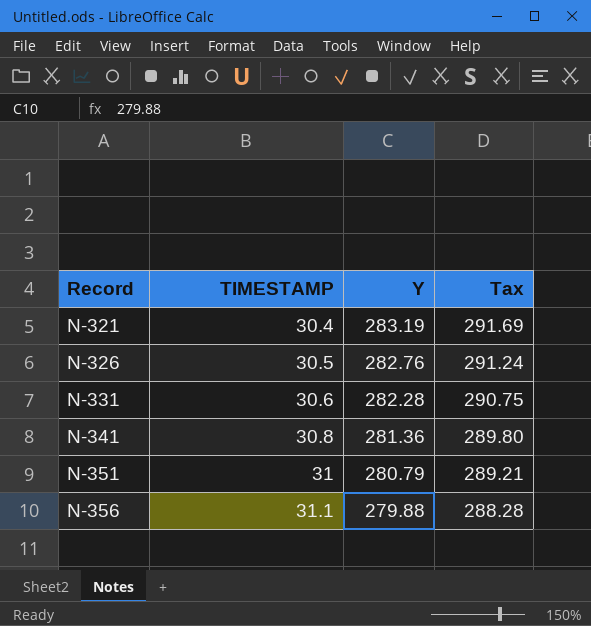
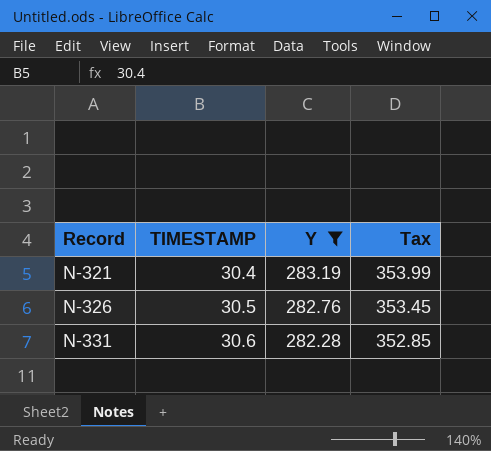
filter: none -> Y >= 282.28
column Tax | formula: [Y] * 1.03 -> [Y] * 1.25

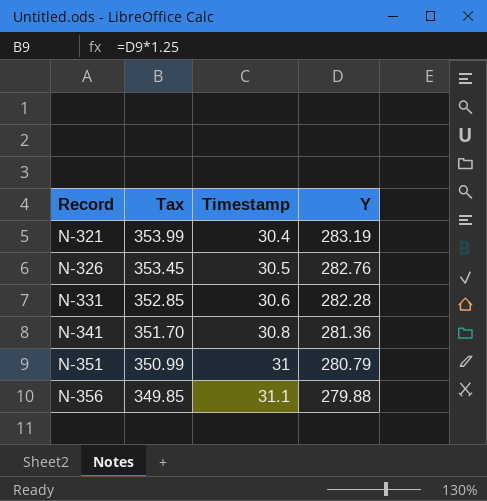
filter: Y >= 282.28 -> none
column Tax | position: 4 -> 2
column name: TIMESTAMP -> Timestamp

